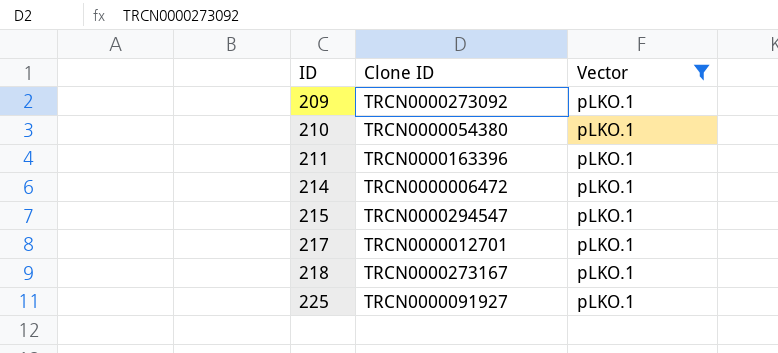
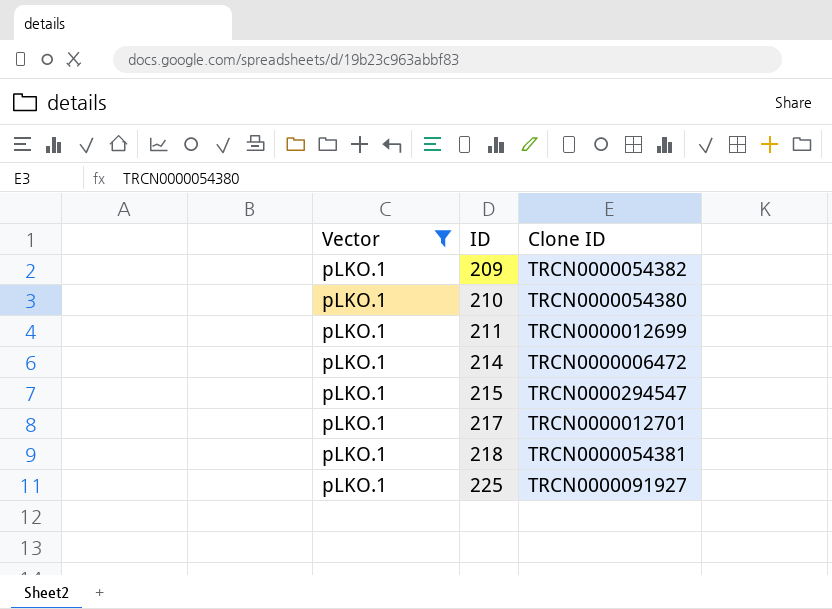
column Vector | position: 3 -> 1
209 | Clone ID: TRCN0000273092 -> TRCN0000054382
211 | Clone ID: TRCN0000163396 -> TRCN0000012699
218 | Clone ID: TRCN0000273167 -> TRCN0000054381

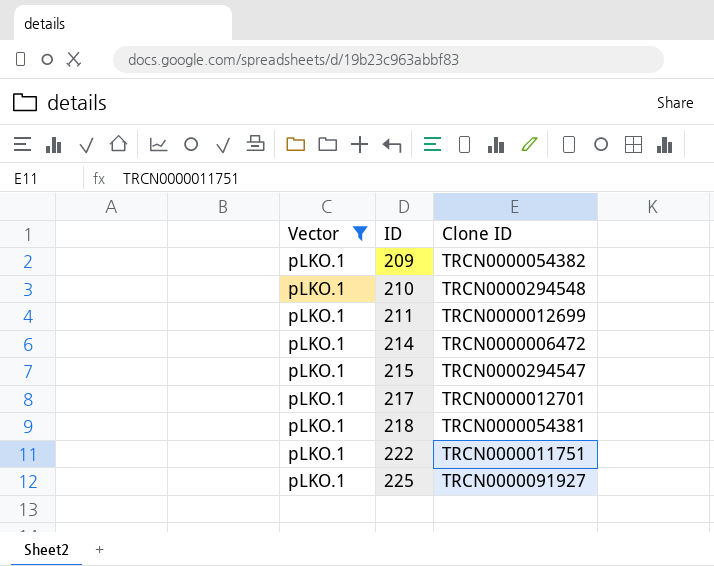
210 | Clone ID: TRCN0000054380 -> TRCN0000294548
row 222: none -> pLKO.1 | TRCN0000011751

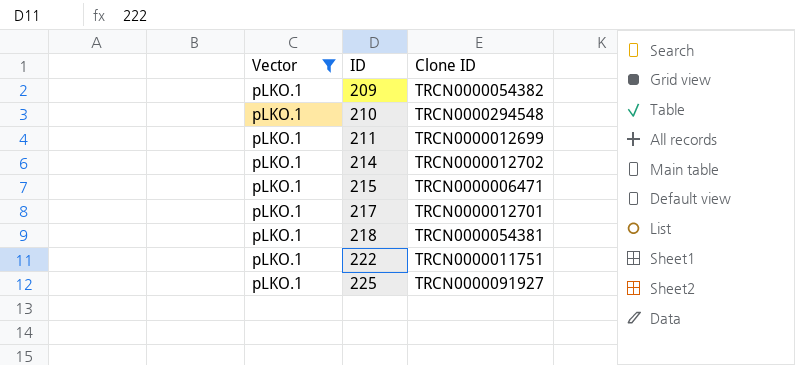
214 | Clone ID: TRCN0000006472 -> TRCN0000012702
215 | Clone ID: TRCN0000294547 -> TRCN0000006471

